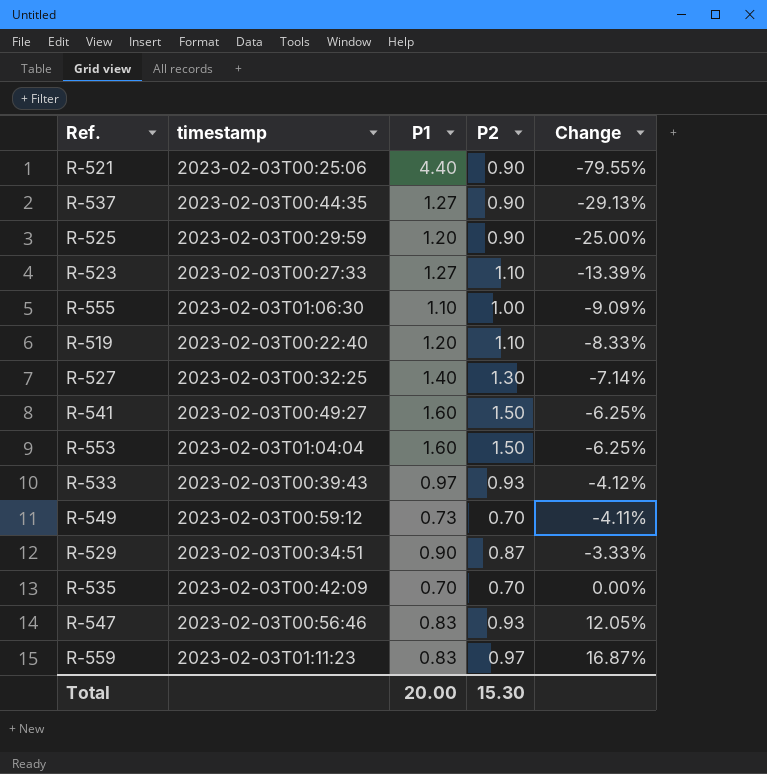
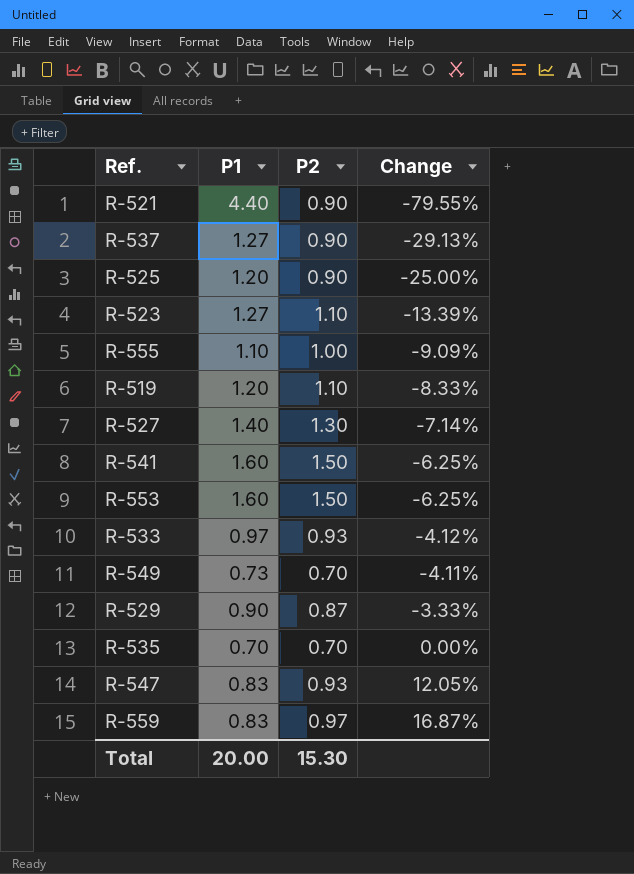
column timestamp | position: 2 -> none

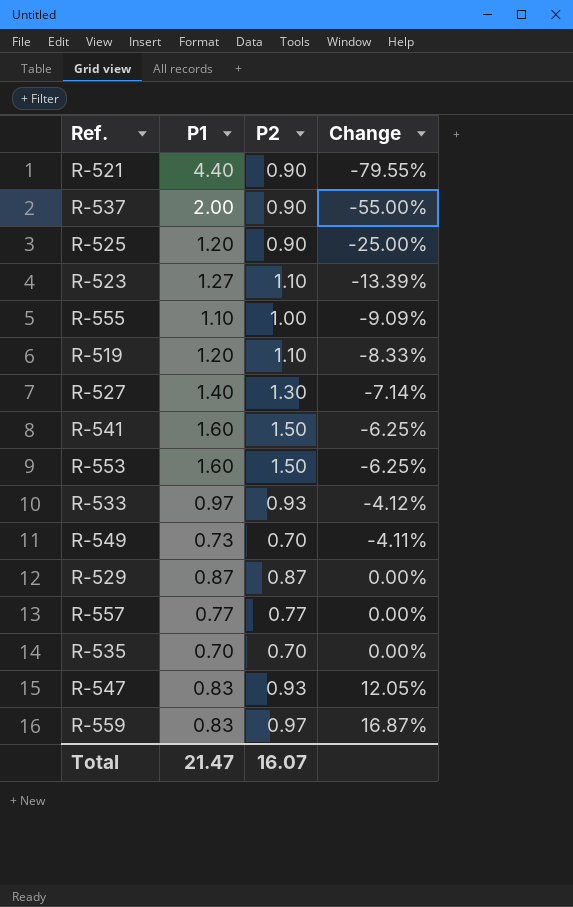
R-537 | P1: 1.27 -> 2.00
R-537 | Change: -29.13% -> -55.00%
R-529 | P1: 0.90 -> 0.87
R-529 | Change: -3.33% -> 0.00%
row R-557: none -> 0.77 | 0.77 | 0.00%
Total | P1: 20.00 -> 21.47
Total | P2: 15.30 -> 16.07

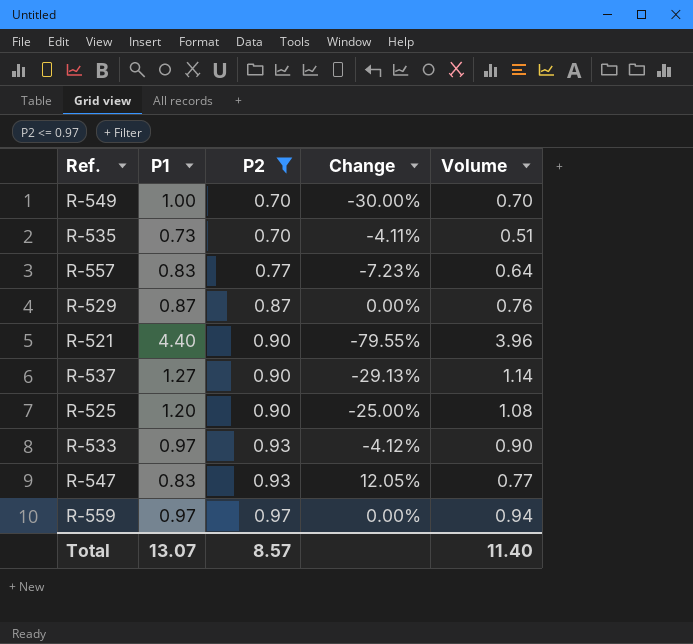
filter: none -> P2 <= 0.97
row order: Change ascending -> P2 ascending
column Volume | formula: none -> [P1] * [P2]
R-549 | P1: 0.73 -> 1.00
R-549 | Change: -4.11% -> -30.00%
R-535 | P1: 0.70 -> 0.73
R-535 | Change: 0.00% -> -4.11%
R-557 | P1: 0.77 -> 0.83
R-557 | Change: 0.00% -> -7.23%
R-537 | P1: 2.00 -> 1.27
R-537 | Change: -55.00% -> -29.13%
R-559 | P1: 0.83 -> 0.97
R-559 | Change: 16.87% -> 0.00%
Total | P1: 21.47 -> 13.07
Total | P2: 16.07 -> 8.57

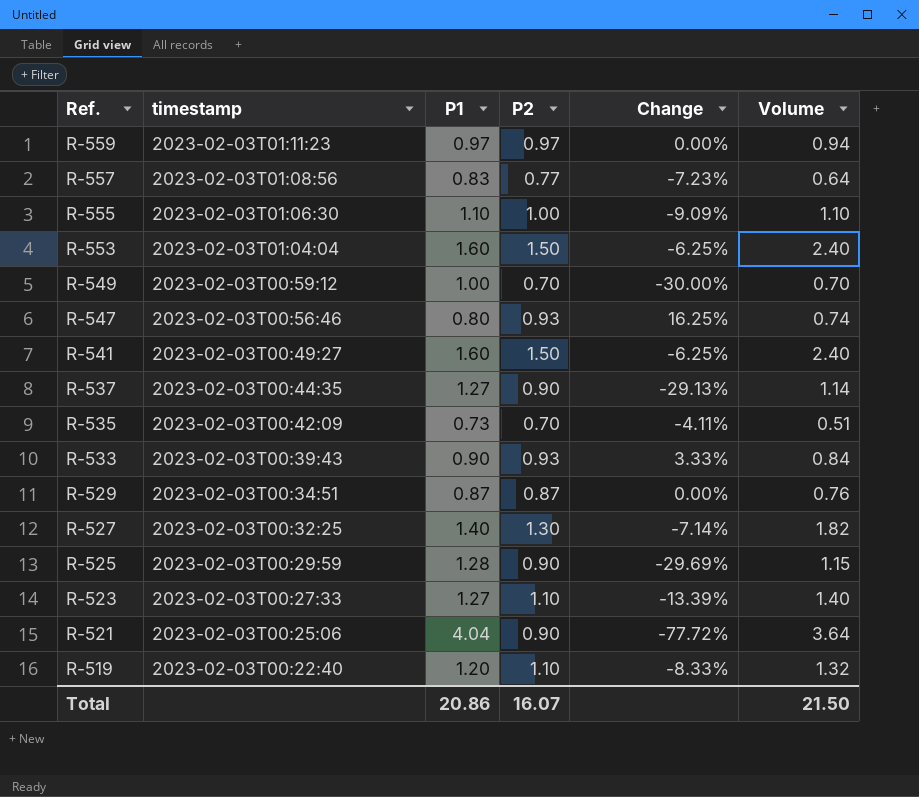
filter: P2 <= 0.97 -> none
row order: P2 ascending -> Ref. descending
column timestamp | position: none -> 2
R-547 | P1: 0.83 -> 0.80
R-547 | Change: 12.05% -> 16.25%
R-547 | Volume: 0.77 -> 0.74
R-533 | P1: 0.97 -> 0.90
R-533 | Change: -4.12% -> 3.33%
R-533 | Volume: 0.90 -> 0.84
R-525 | P1: 1.20 -> 1.28
R-525 | Change: -25.00% -> -29.69%
R-525 | Volume: 1.08 -> 1.15
R-521 | P1: 4.40 -> 4.04
R-521 | Change: -79.55% -> -77.72%
R-521 | Volume: 3.96 -> 3.64
Total | P1: 13.07 -> 20.86
Total | P2: 8.57 -> 16.07
Total | Volume: 11.40 -> 21.50

